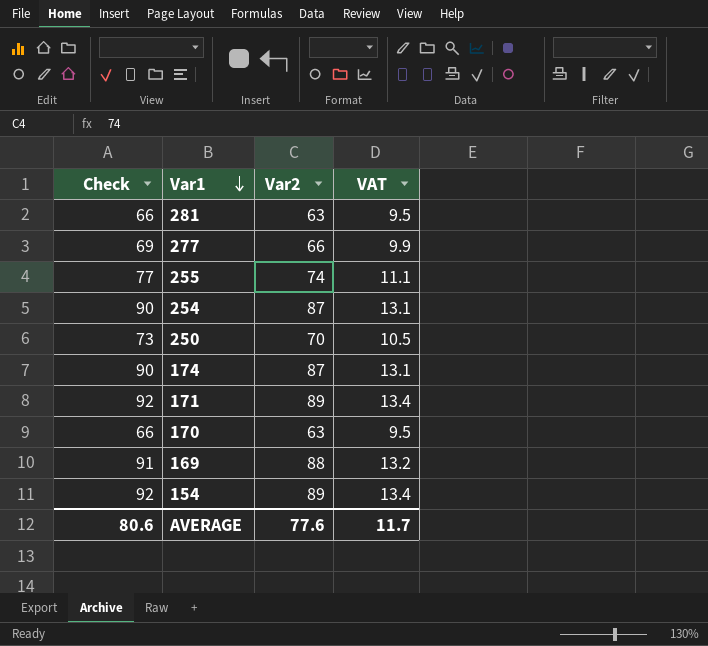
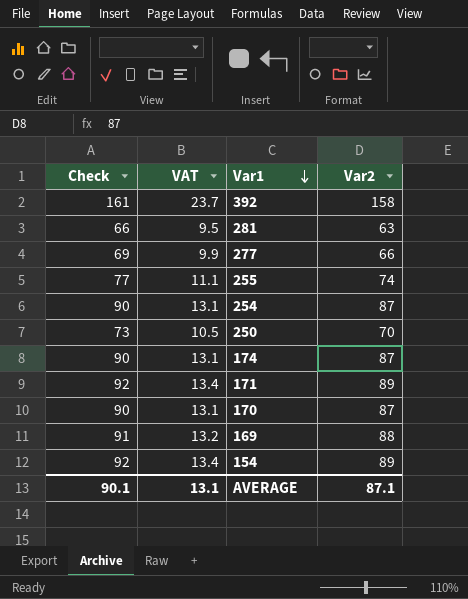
column VAT | position: 4 -> 2
row 392: none -> 161 | 23.7 | 158
170 | Check: 66 -> 90
170 | VAT: 9.5 -> 13.1
170 | Var2: 63 -> 87
AVERAGE | Check: 80.6 -> 90.1
AVERAGE | VAT: 11.7 -> 13.1
AVERAGE | Var2: 77.6 -> 87.1

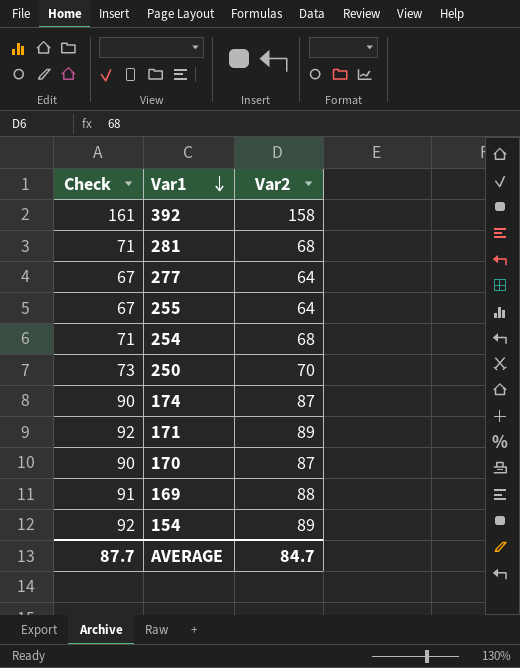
column VAT | formula: [Var2] * 0.15 -> none
281 | Check: 66 -> 71
281 | Var2: 63 -> 68
277 | Check: 69 -> 67
277 | Var2: 66 -> 64
255 | Check: 77 -> 67
255 | Var2: 74 -> 64
254 | Check: 90 -> 71
254 | Var2: 87 -> 68
AVERAGE | Check: 90.1 -> 87.7
AVERAGE | Var2: 87.1 -> 84.7

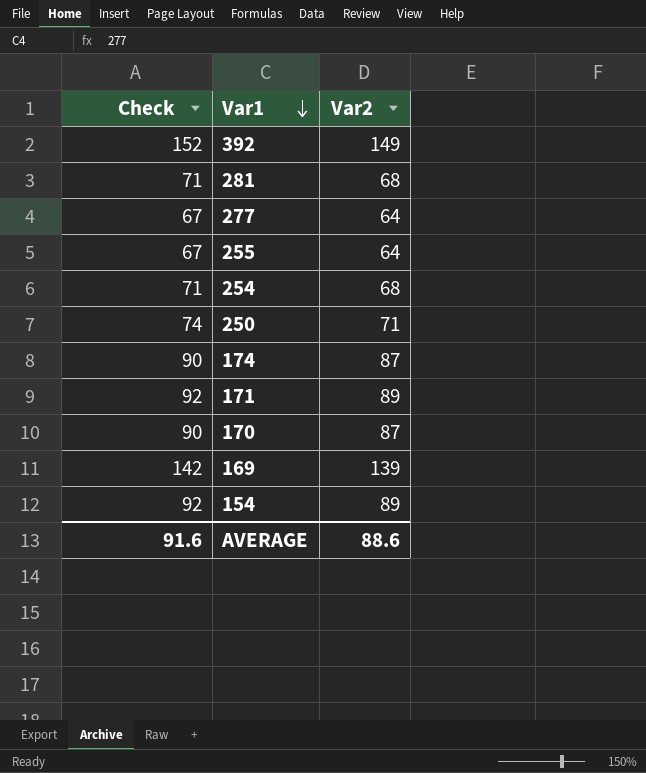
392 | Check: 161 -> 152
392 | Var2: 158 -> 149
250 | Check: 73 -> 74
250 | Var2: 70 -> 71
169 | Check: 91 -> 142
169 | Var2: 88 -> 139
AVERAGE | Check: 87.7 -> 91.6
AVERAGE | Var2: 84.7 -> 88.6

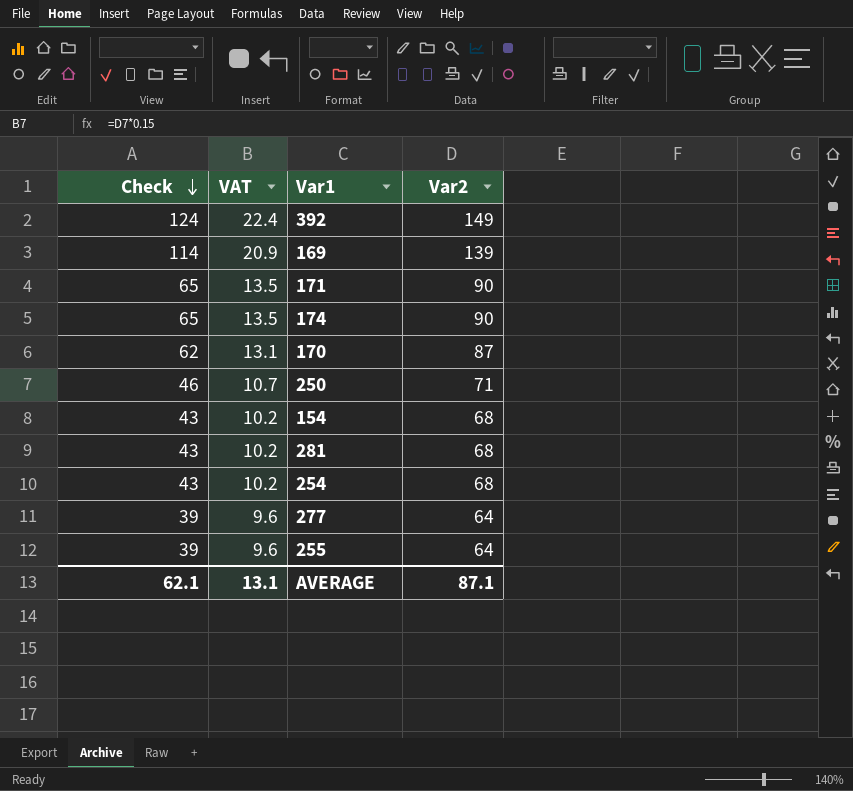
row order: Var1 descending -> Check descending
column Check | formula: [Var2] + 3 -> [Var2] - 25
column VAT | formula: none -> [Var2] * 0.15
171 | Var2: 89 -> 90
174 | Var2: 87 -> 90
154 | Var2: 89 -> 68
AVERAGE | Check: 91.6 -> 62.1
AVERAGE | Var2: 88.6 -> 87.1

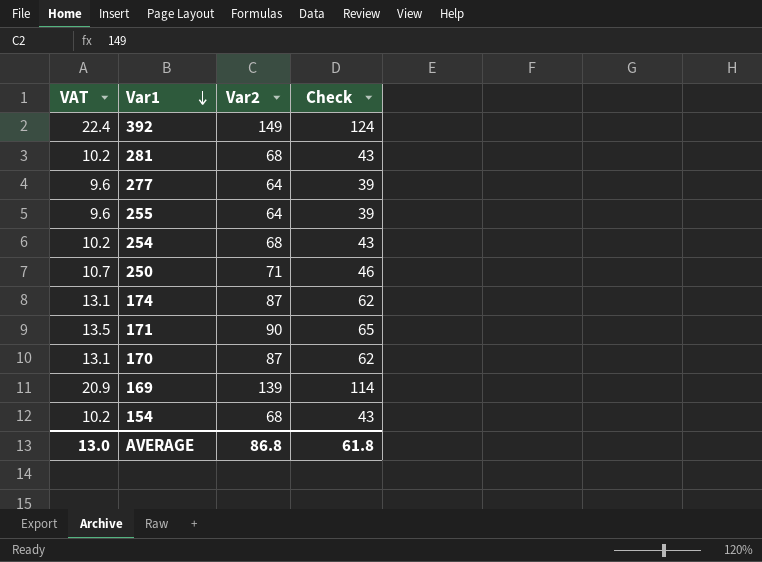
row order: Check descending -> Var1 descending
column Check | position: 1 -> 4
174 | VAT: 13.5 -> 13.1
174 | Var2: 90 -> 87
174 | Check: 65 -> 62
AVERAGE | VAT: 13.1 -> 13.0
AVERAGE | Var2: 87.1 -> 86.8
AVERAGE | Check: 62.1 -> 61.8

